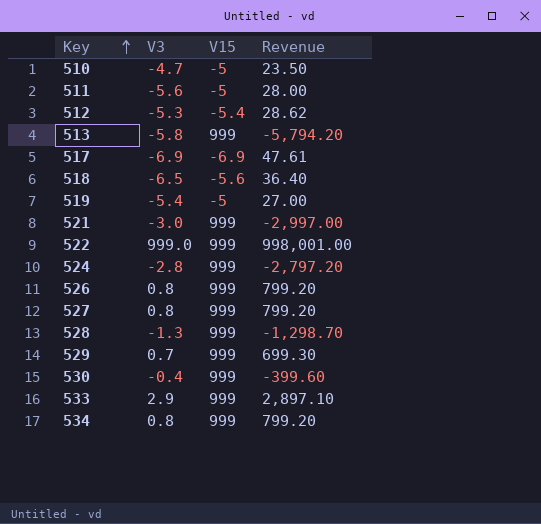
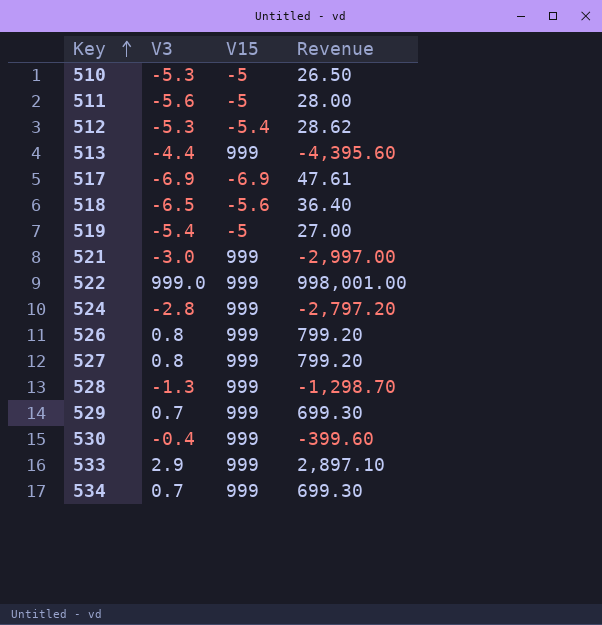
510 | V3: -4.7 -> -5.3
510 | Revenue: 23.50 -> 26.50
513 | V3: -5.8 -> -4.4
513 | Revenue: -5,794.20 -> -4,395.60
534 | V3: 0.8 -> 0.7
534 | Revenue: 799.20 -> 699.30

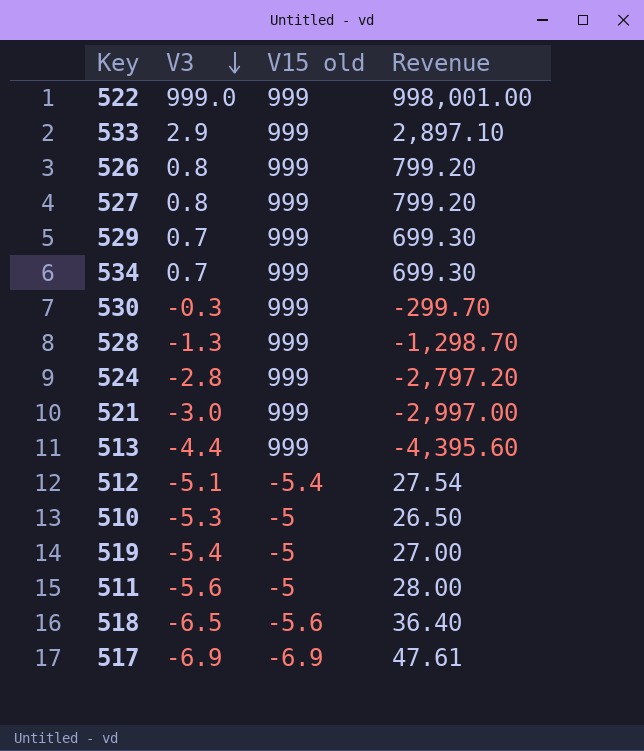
row order: Key ascending -> V3 descending
column name: V15 -> V15 old
530 | V3: -0.4 -> -0.3
530 | Revenue: -399.60 -> -299.70
512 | V3: -5.3 -> -5.1
512 | Revenue: 28.62 -> 27.54

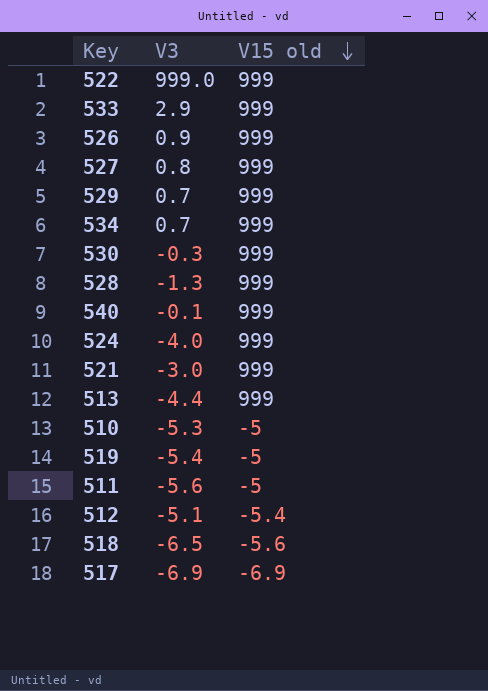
row order: V3 descending -> V15 old descending
column Revenue | formula: [V3] * [V15 old] -> none
526 | V3: 0.8 -> 0.9
row 540: none -> -0.1 | 999
524 | V3: -2.8 -> -4.0

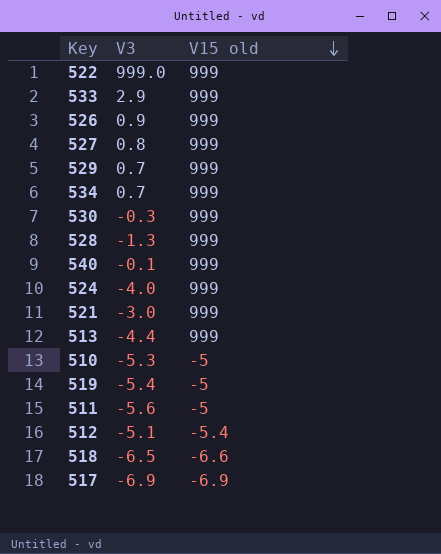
518 | V15 old: -5.6 -> -6.6

